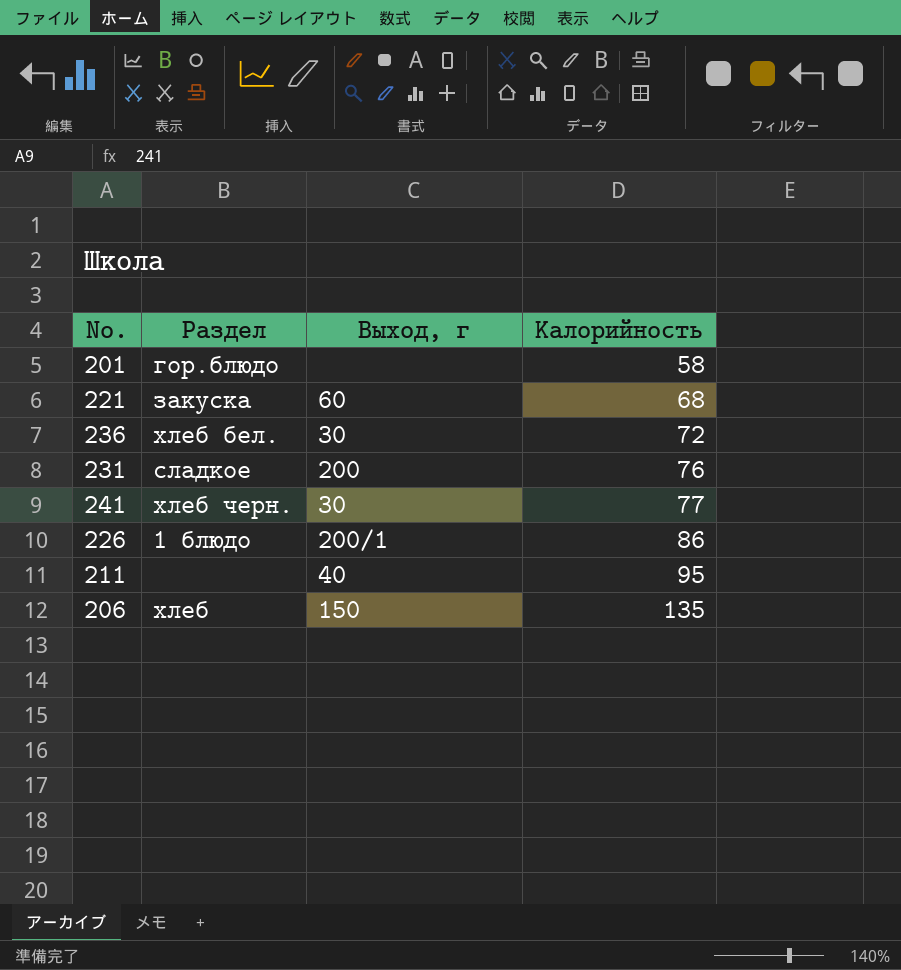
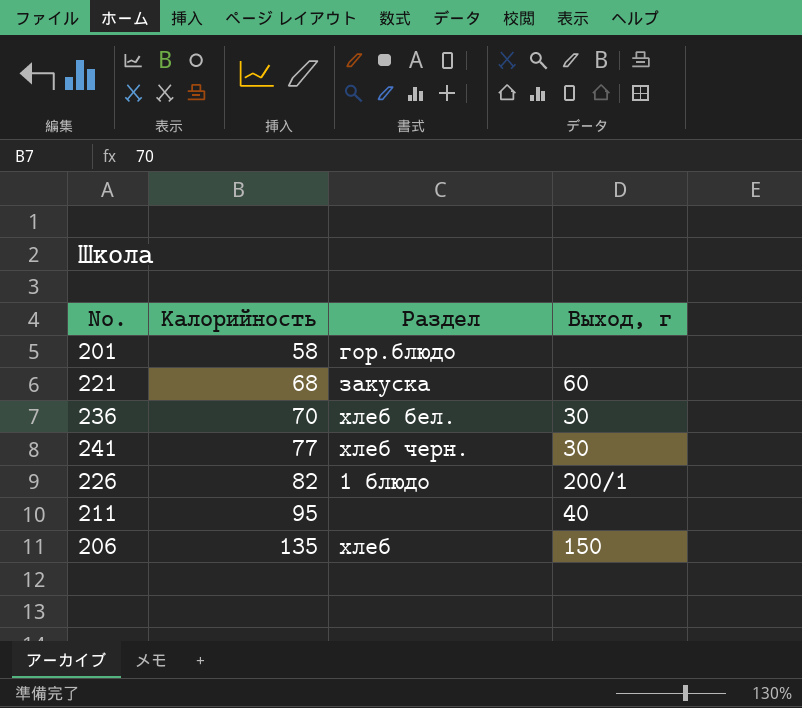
column Калорийность | position: 4 -> 2
row 231: сладкое | 200 | 76 -> none
236 | Калорийность: 72 -> 70
226 | Калорийность: 86 -> 82

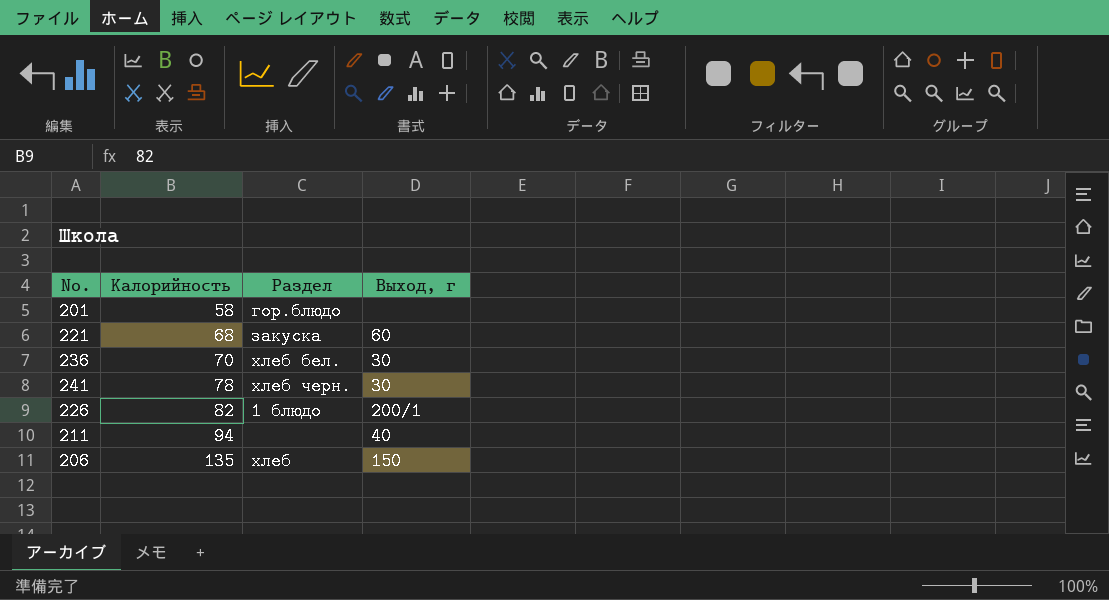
241 | Калорийность: 77 -> 78
211 | Калорийность: 95 -> 94

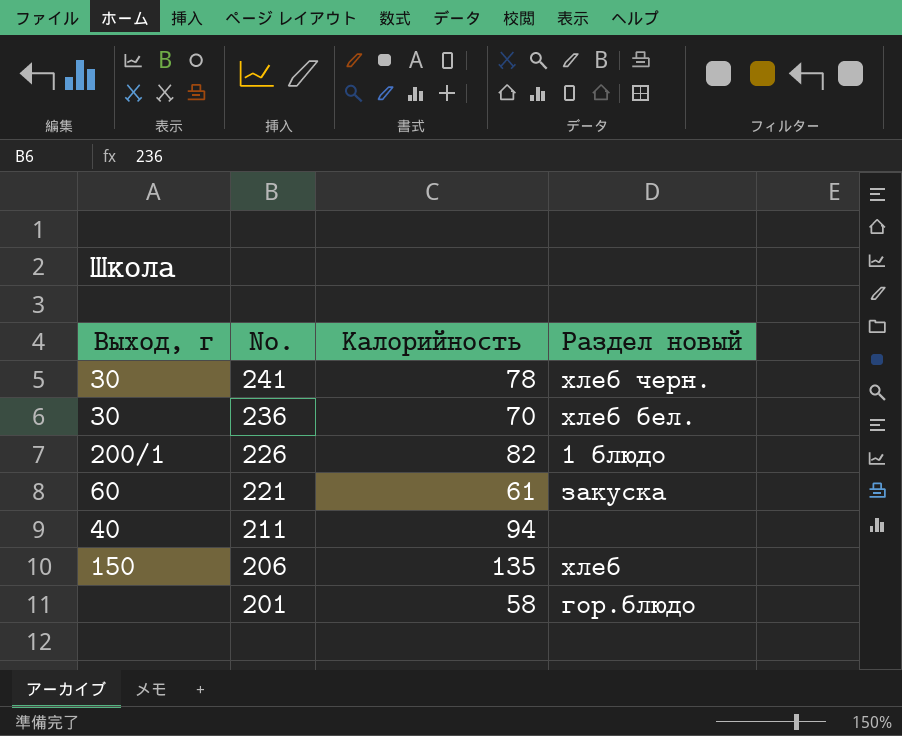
row order: Калорийность ascending -> No. descending
column Выход, г | position: 4 -> 1
column name: Раздел -> Раздел новый
221 | Калорийность: 68 -> 61

